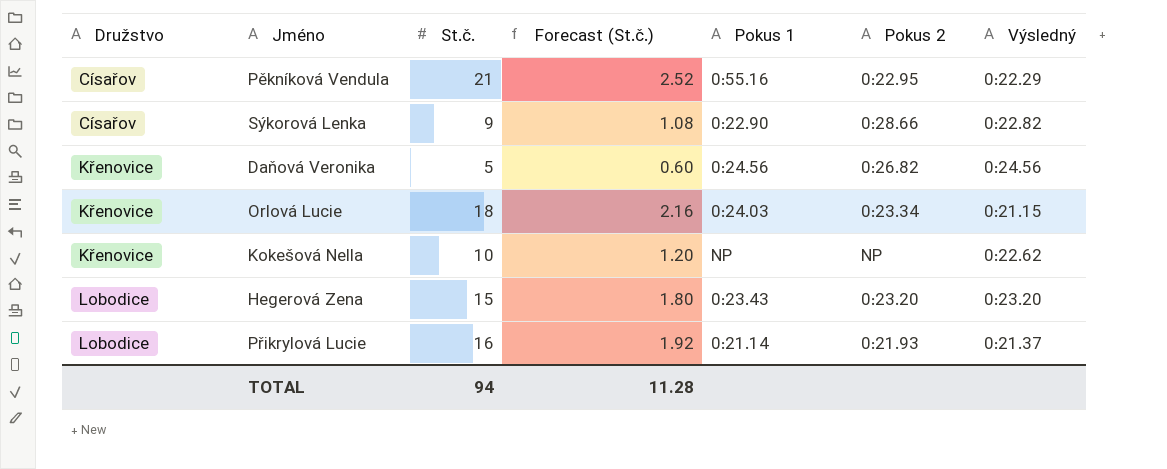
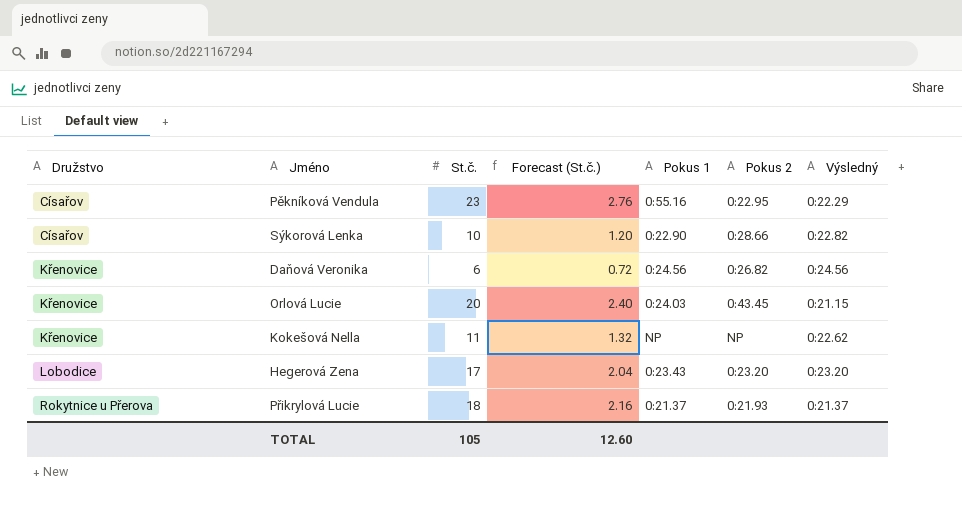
Pěkníková Vendula | St.č.: 21 -> 23
Pěkníková Vendula | Forecast (St.č.): 2.52 -> 2.76
Sýkorová Lenka | St.č.: 9 -> 10
Sýkorová Lenka | Forecast (St.č.): 1.08 -> 1.20
Daňová Veronika | St.č.: 5 -> 6
Daňová Veronika | Forecast (St.č.): 0.60 -> 0.72
Orlová Lucie | St.č.: 18 -> 20
Orlová Lucie | Forecast (St.č.): 2.16 -> 2.40
Orlová Lucie | Pokus 2: 0:23.34 -> 0:43.45
Kokešová Nella | St.č.: 10 -> 11
Kokešová Nella | Forecast (St.č.): 1.20 -> 1.32
Hegerová Zena | St.č.: 15 -> 17
Hegerová Zena | Forecast (St.č.): 1.80 -> 2.04
Přikrylová Lucie | Družstvo: Lobodice -> Rokytnice u Přerova
Přikrylová Lucie | St.č.: 16 -> 18
Přikrylová Lucie | Forecast (St.č.): 1.92 -> 2.16
Přikrylová Lucie | Pokus 1: 0:21.14 -> 0:21.37
TOTAL | St.č.: 94 -> 105
TOTAL | Forecast (St.č.): 11.28 -> 12.60

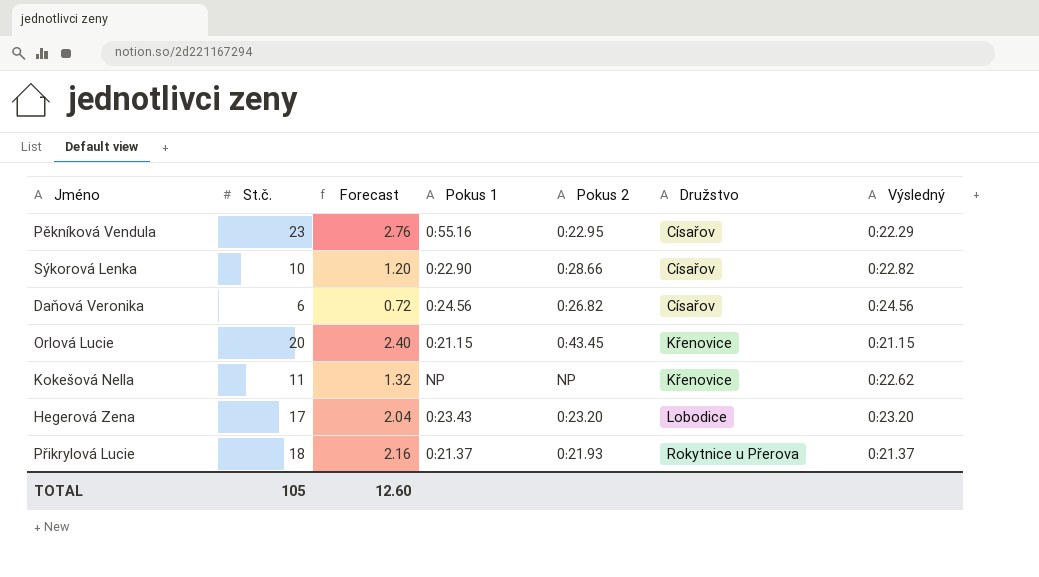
column name: Forecast (St.č.) -> Forecast
column Družstvo | position: 1 -> 6
Daňová Veronika | Družstvo: Křenovice -> Císařov
Orlová Lucie | Pokus 1: 0:24.03 -> 0:21.15

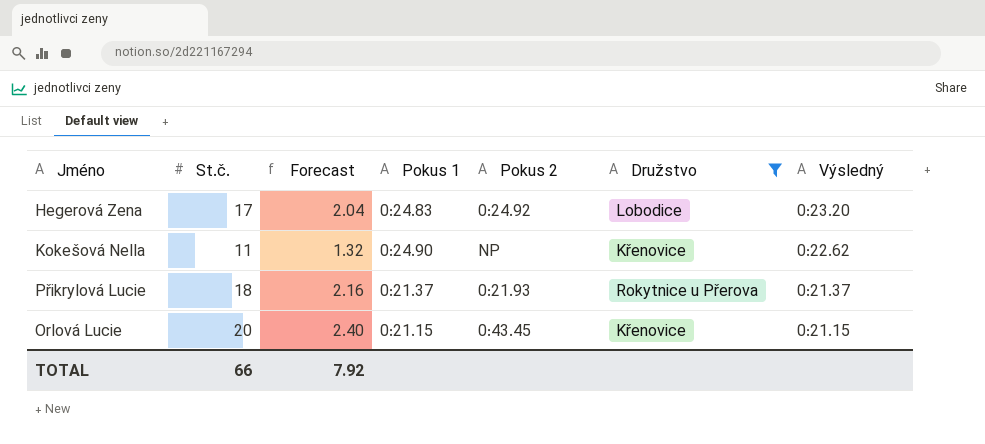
filter: none -> Družstvo != Císařov
row order: Družstvo ascending -> Výsledný descending
Hegerová Zena | Pokus 1: 0:23.43 -> 0:24.83
Hegerová Zena | Pokus 2: 0:23.20 -> 0:24.92
Kokešová Nella | Pokus 1: NP -> 0:24.90
TOTAL | St.č.: 105 -> 66
TOTAL | Forecast: 12.60 -> 7.92

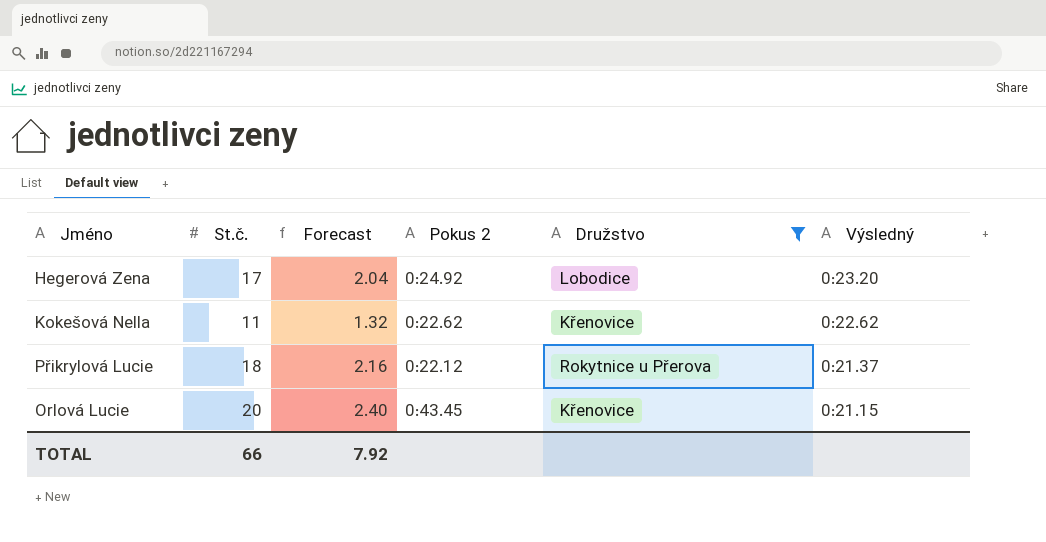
column Pokus 1 | position: 4 -> none
Kokešová Nella | Pokus 2: NP -> 0:22.62
Přikrylová Lucie | Pokus 2: 0:21.93 -> 0:22.12

